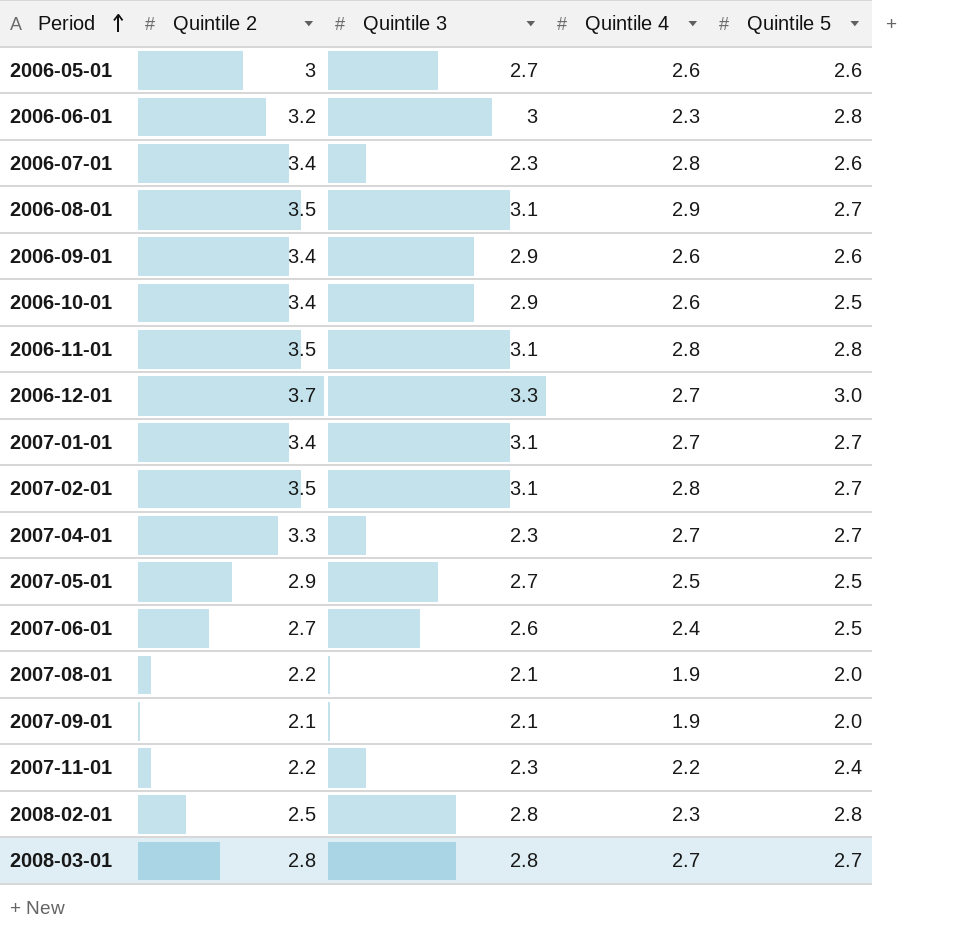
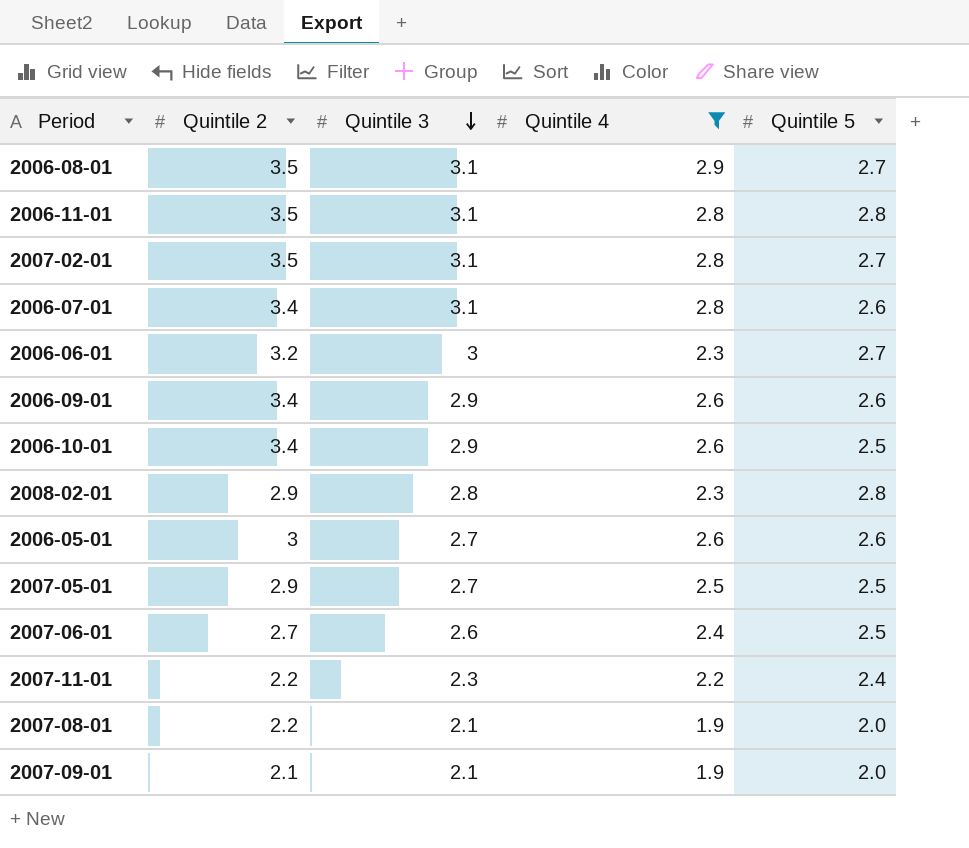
filter: none -> Quintile 4 != 2.7
row order: Period ascending -> Quintile 3 descending
2006-07-01 | Quintile 3: 2.3 -> 3.1
2006-06-01 | Quintile 5: 2.8 -> 2.7
2008-02-01 | Quintile 2: 2.5 -> 2.9

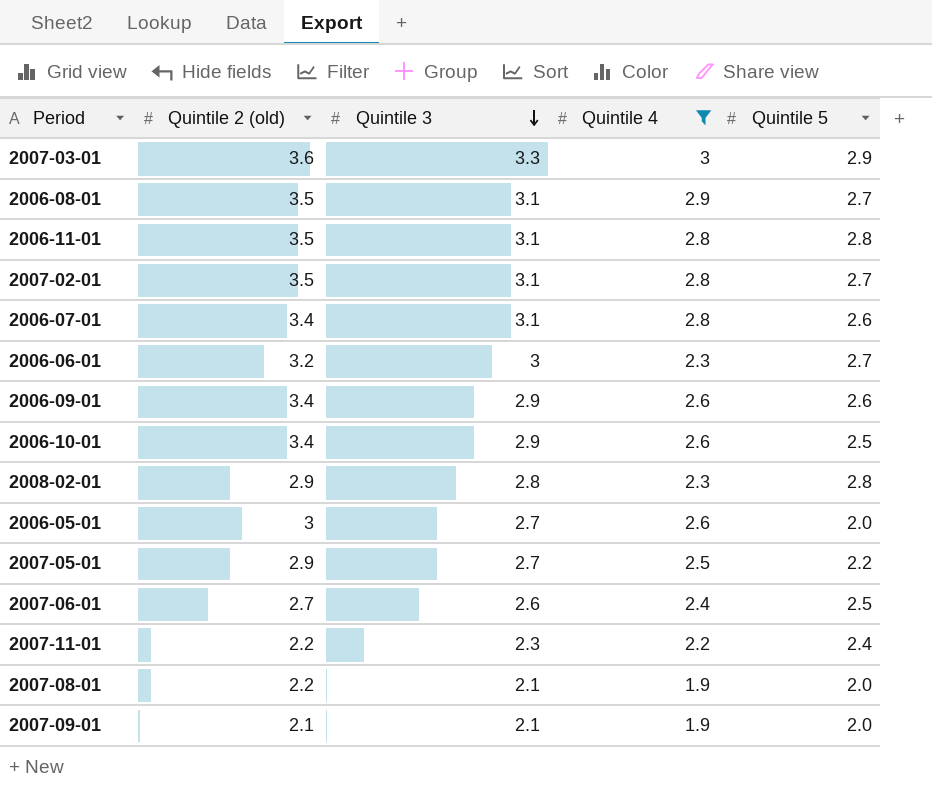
column name: Quintile 2 -> Quintile 2 (old)
row 2007-03-01: none -> 3.6 | 3.3 | 3 | 2.9
2006-05-01 | Quintile 5: 2.6 -> 2.0
2007-05-01 | Quintile 5: 2.5 -> 2.2

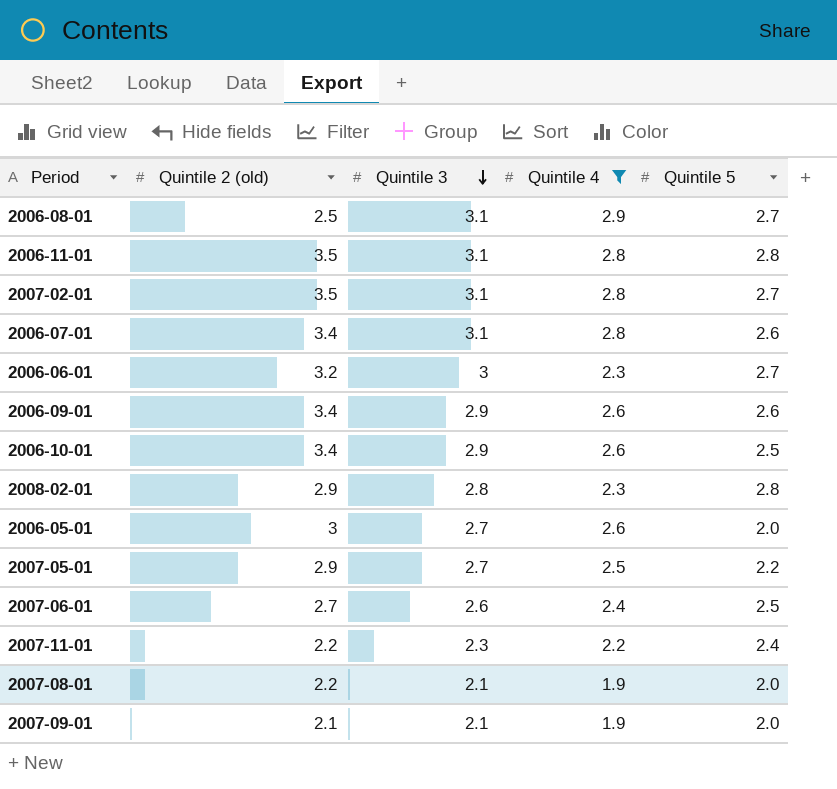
row 2007-03-01: 3.6 | 3.3 | 3 | 2.9 -> none
2006-08-01 | Quintile 2 (old): 3.5 -> 2.5

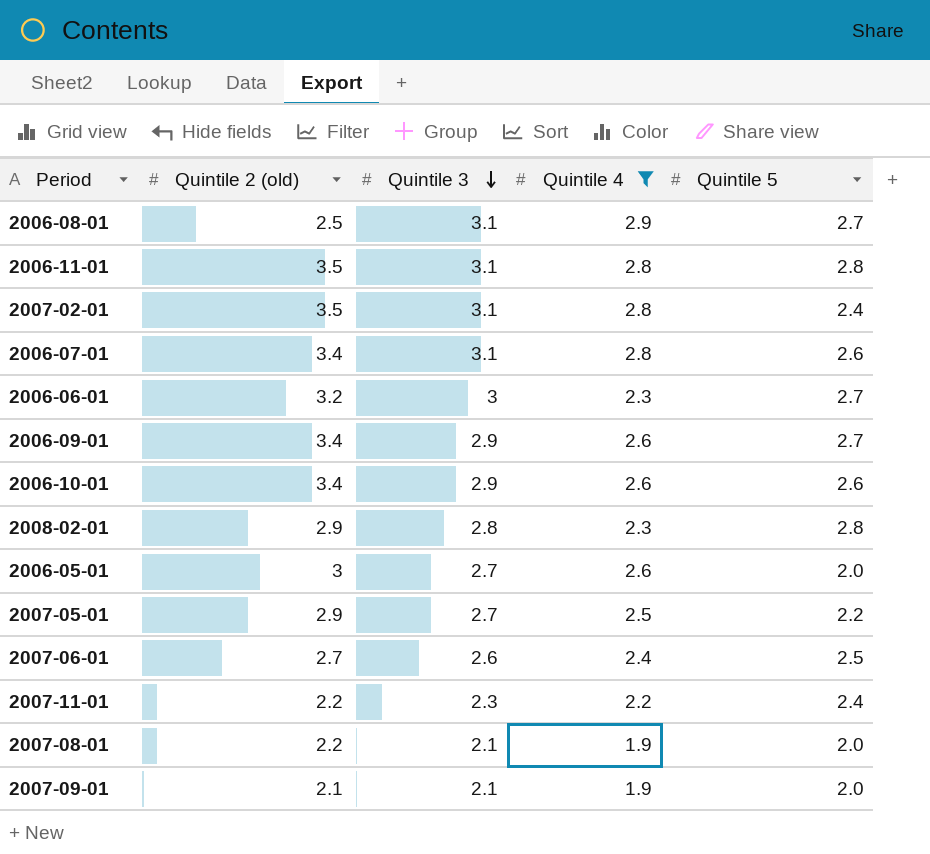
2007-02-01 | Quintile 5: 2.7 -> 2.4
2006-09-01 | Quintile 5: 2.6 -> 2.7
2006-10-01 | Quintile 5: 2.5 -> 2.6

